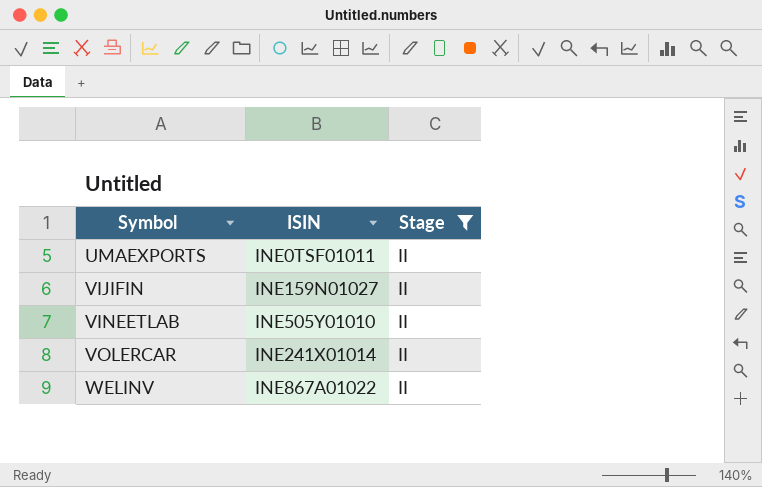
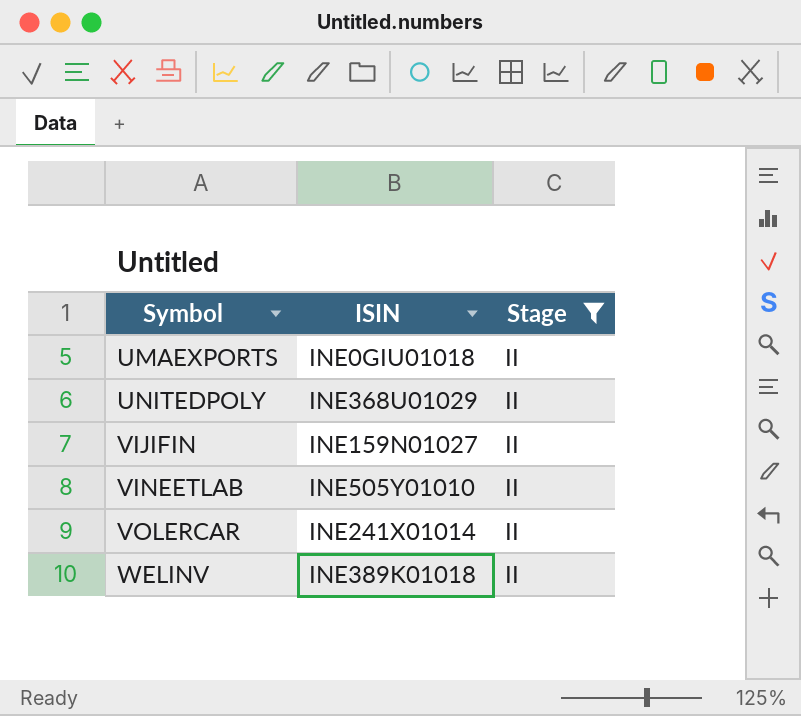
UMAEXPORTS | ISIN: INE0TSF01011 -> INE0GIU01018
row UNITEDPOLY: none -> INE368U01029 | II
WELINV | ISIN: INE867A01022 -> INE389K01018

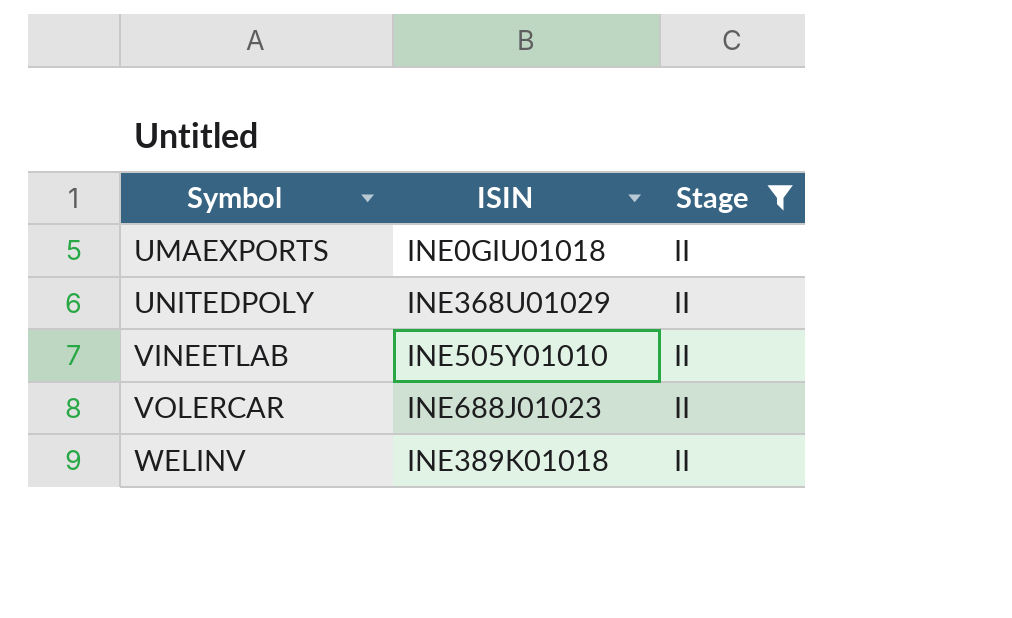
row VIJIFIN: INE159N01027 | II -> none
VOLERCAR | ISIN: INE241X01014 -> INE688J01023

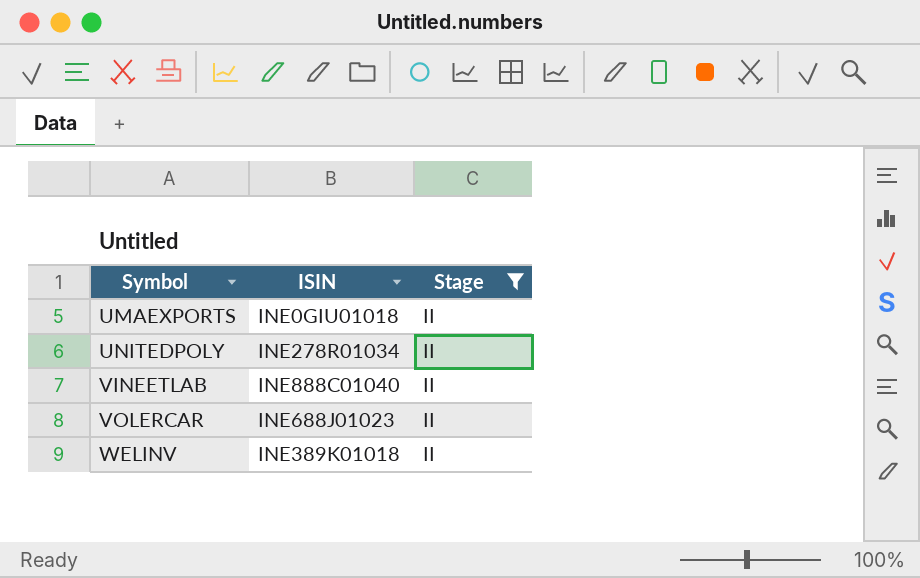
UNITEDPOLY | ISIN: INE368U01029 -> INE278R01034
VINEETLAB | ISIN: INE505Y01010 -> INE888C01040

